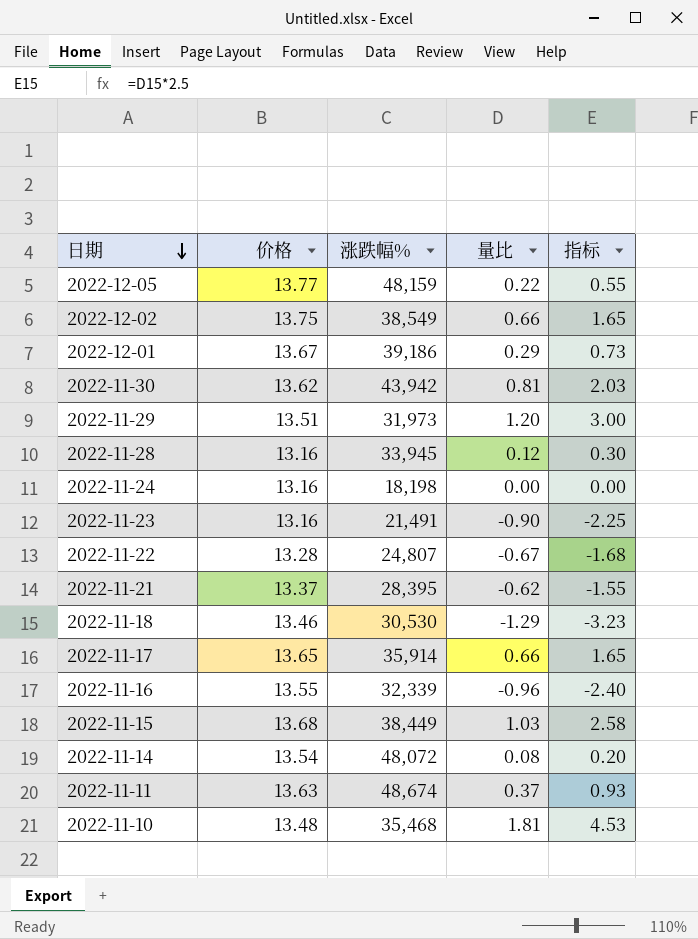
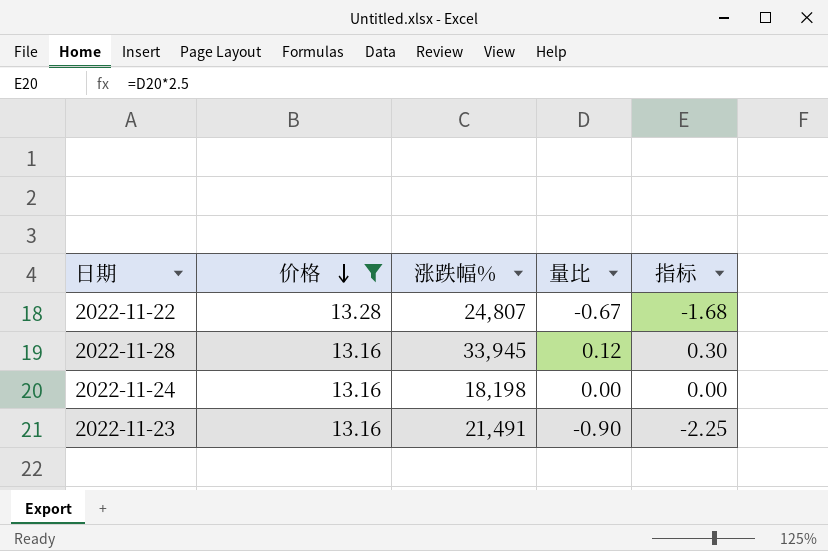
filter: none -> 价格 <= 13.28
row order: 日期 descending -> 价格 descending

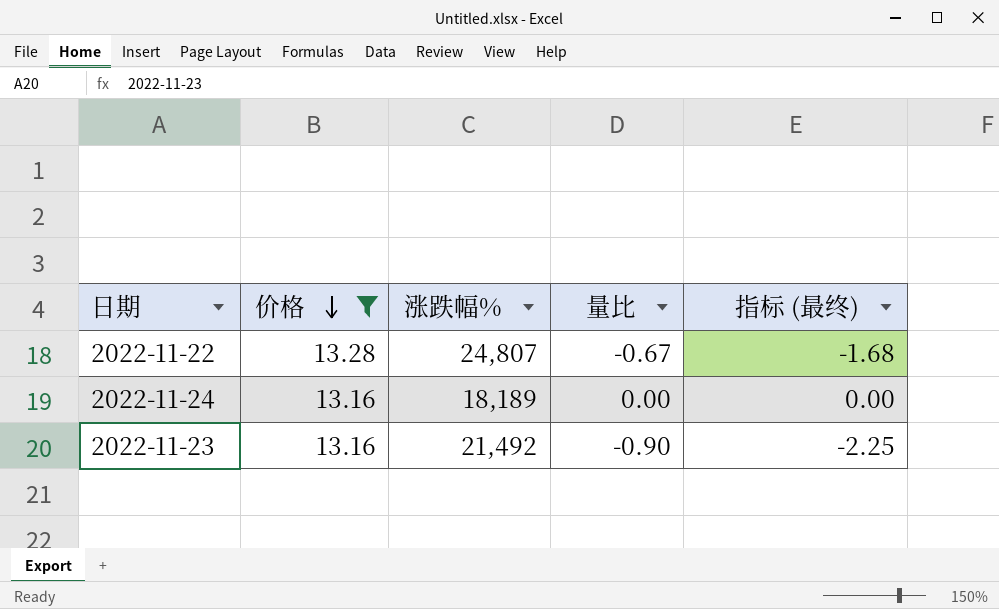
column name: 指标 -> 指标 (最终)
row 2022-11-28: 13.16 | 33,945 | 0.12 | 0.30 -> none
2022-11-24 | 涨跌幅%: 18,198 -> 18,189
2022-11-23 | 涨跌幅%: 21,491 -> 21,492

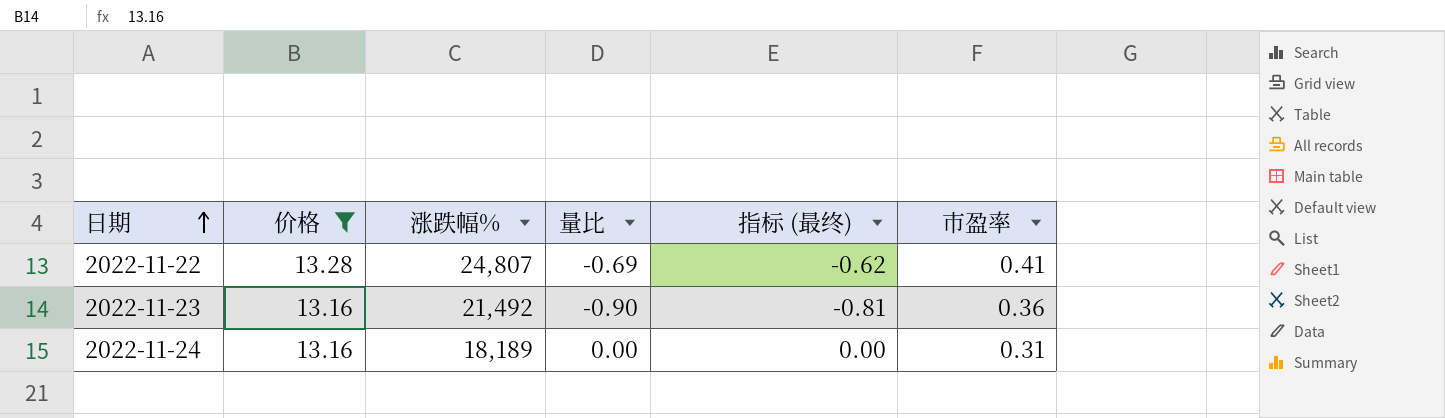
row order: 价格 descending -> 日期 ascending
column 指标 (最终) | formula: [量比] * 2.5 -> [量比] * 0.9
column 市盈率 | position: none -> 6
2022-11-22 | 量比: -0.67 -> -0.69

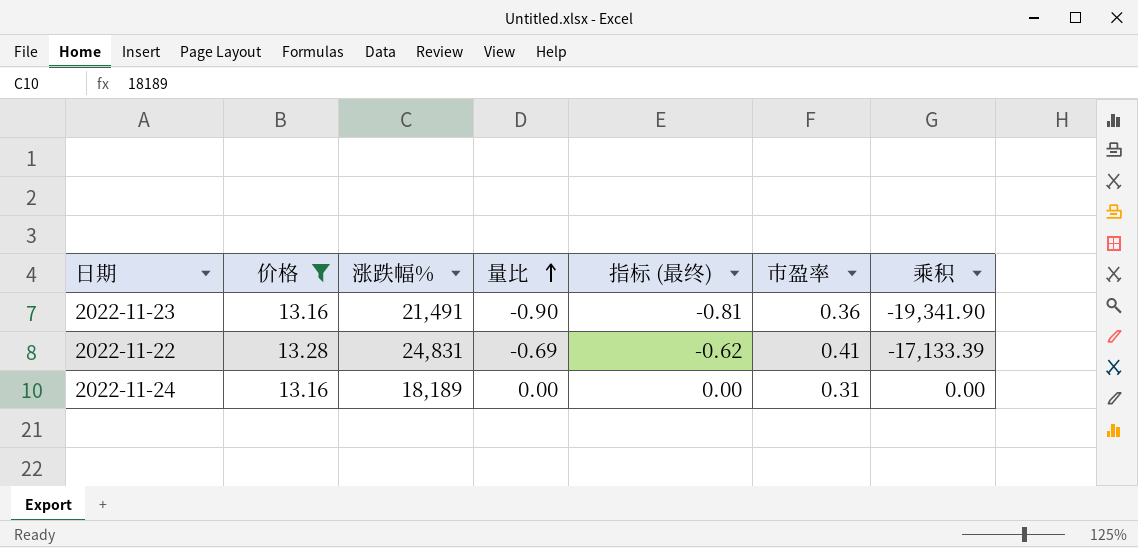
row order: 日期 ascending -> 量比 ascending
column 乘积 | formula: none -> [涨跌幅%] * [量比]
2022-11-23 | 涨跌幅%: 21,492 -> 21,491
2022-11-22 | 涨跌幅%: 24,807 -> 24,831

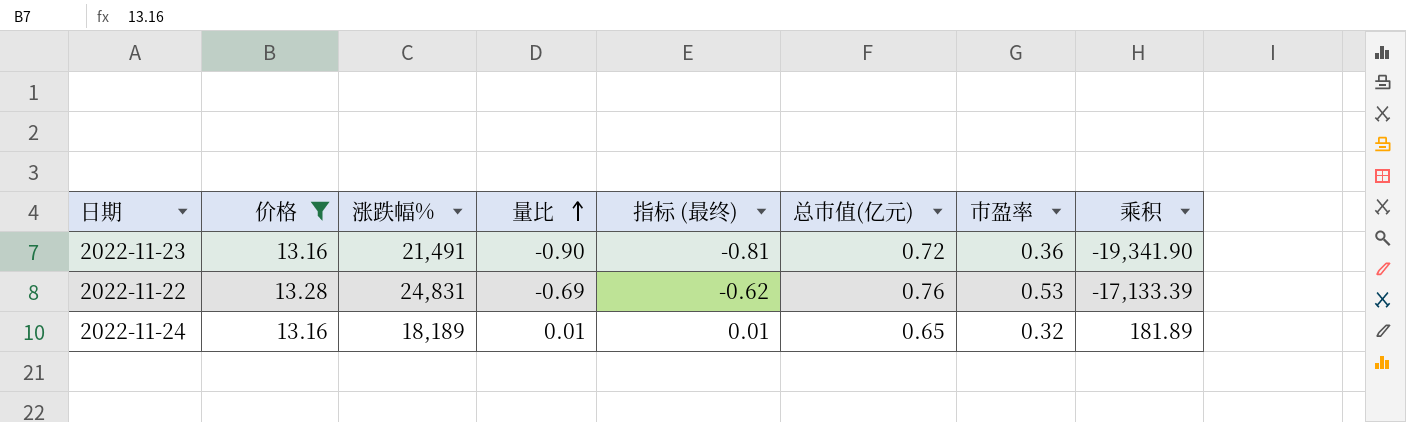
column 总市值(亿元) | position: none -> 6
2022-11-22 | 市盈率: 0.41 -> 0.53
2022-11-24 | 量比: 0.00 -> 0.01
2022-11-24 | 指标 (最终): 0.00 -> 0.01
2022-11-24 | 市盈率: 0.31 -> 0.32
2022-11-24 | 乘积: 0.00 -> 181.89

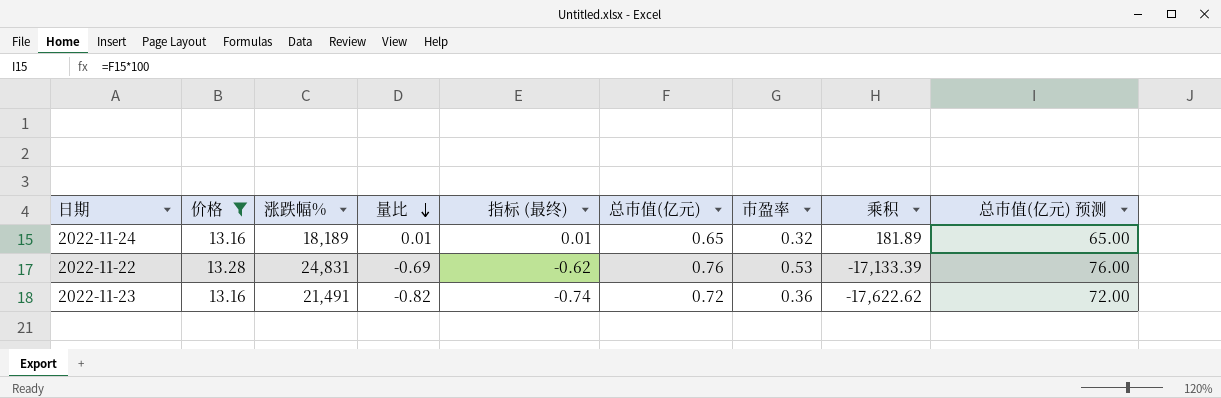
row order: 量比 ascending -> 量比 descending
column 总市值(亿元) 预测 | formula: none -> [总市值(亿元)] * 100
2022-11-23 | 量比: -0.90 -> -0.82
2022-11-23 | 指标 (最终): -0.81 -> -0.74
2022-11-23 | 乘积: -19,341.90 -> -17,622.62

